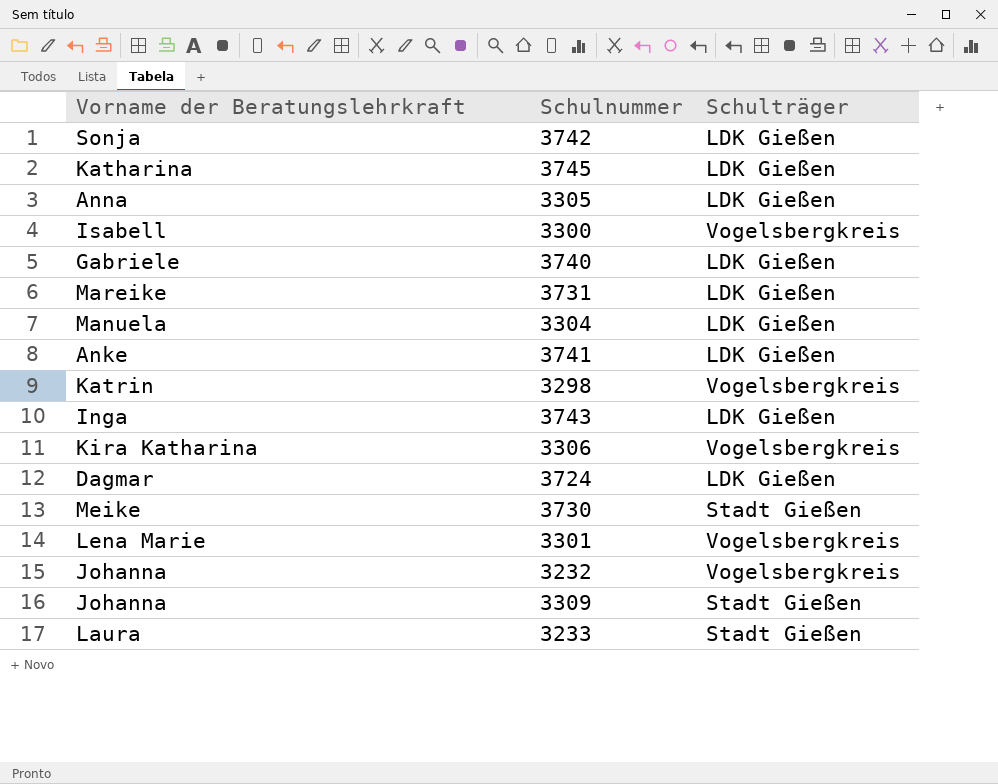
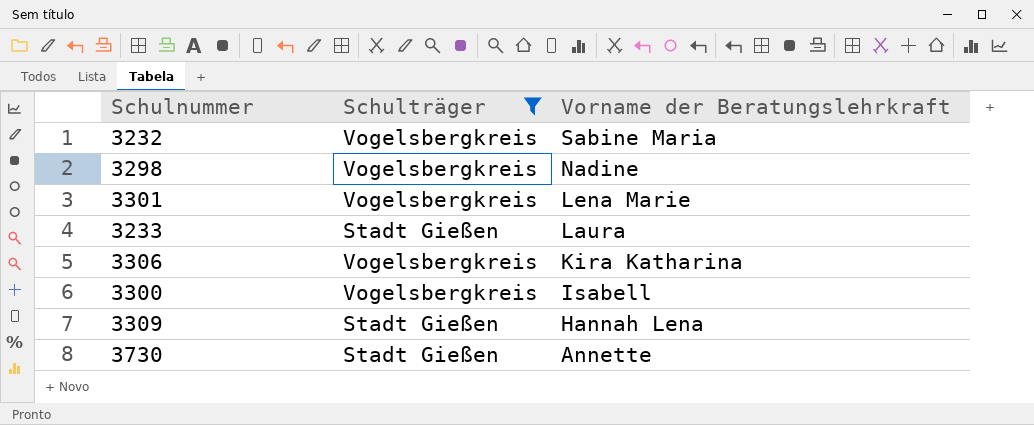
filter: none -> Schulträger != LDK Gießen
row order: none -> Vorname der Beratungslehrkraft descending
column Vorname der Beratungslehrkraft | position: 1 -> 3
3232 | Vorname der Beratungslehrkraft: Johanna -> Sabine Maria
3298 | Vorname der Beratungslehrkraft: Katrin -> Nadine
3309 | Vorname der Beratungslehrkraft: Johanna -> Hannah Lena
3730 | Vorname der Beratungslehrkraft: Meike -> Annette

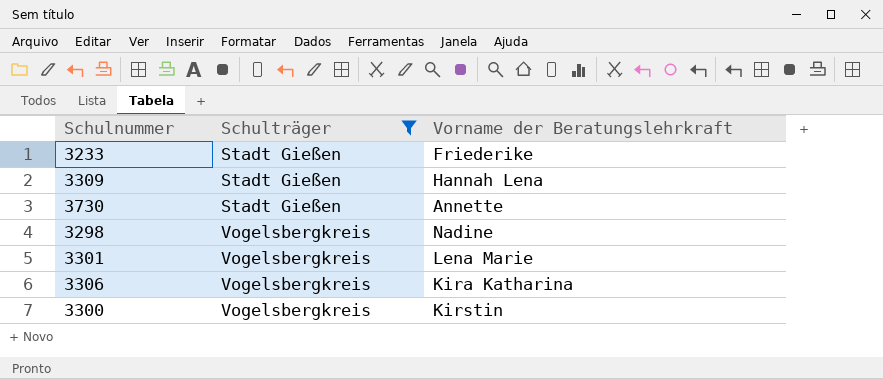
row order: Vorname der Beratungslehrkraft descending -> Schulträger ascending
row 3232: Vogelsbergkreis | Sabine Maria -> none
3233 | Vorname der Beratungslehrkraft: Laura -> Friederike
3300 | Vorname der Beratungslehrkraft: Isabell -> Kirstin

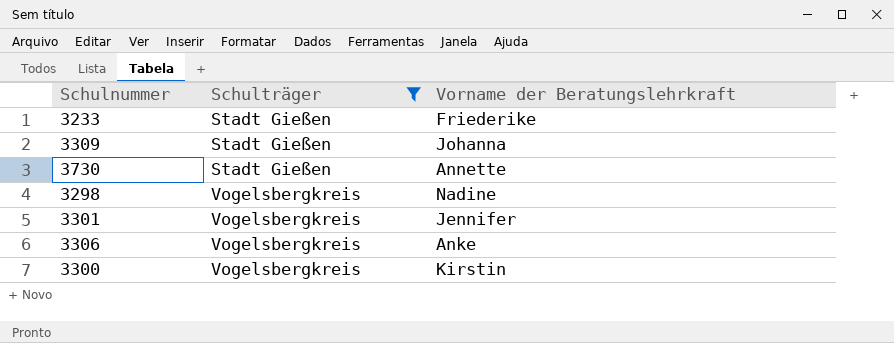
3309 | Vorname der Beratungslehrkraft: Hannah Lena -> Johanna
3301 | Vorname der Beratungslehrkraft: Lena Marie -> Jennifer
3306 | Vorname der Beratungslehrkraft: Kira Katharina -> Anke

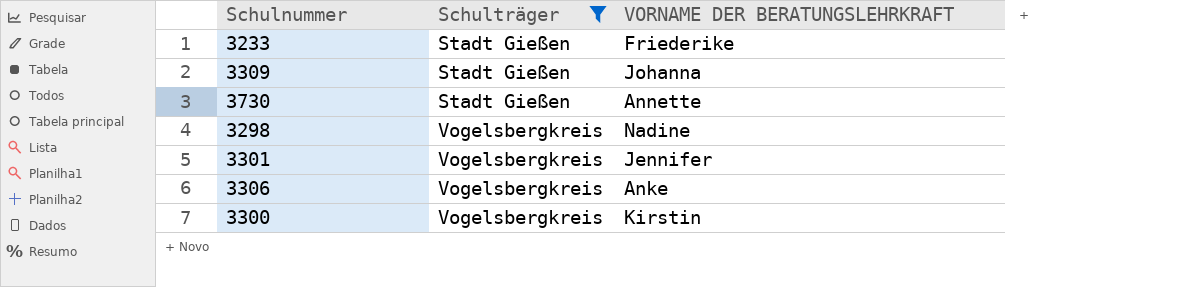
column name: Vorname der Beratungslehrkraft -> VORNAME DER BERATUNGSLEHRKRAFT

